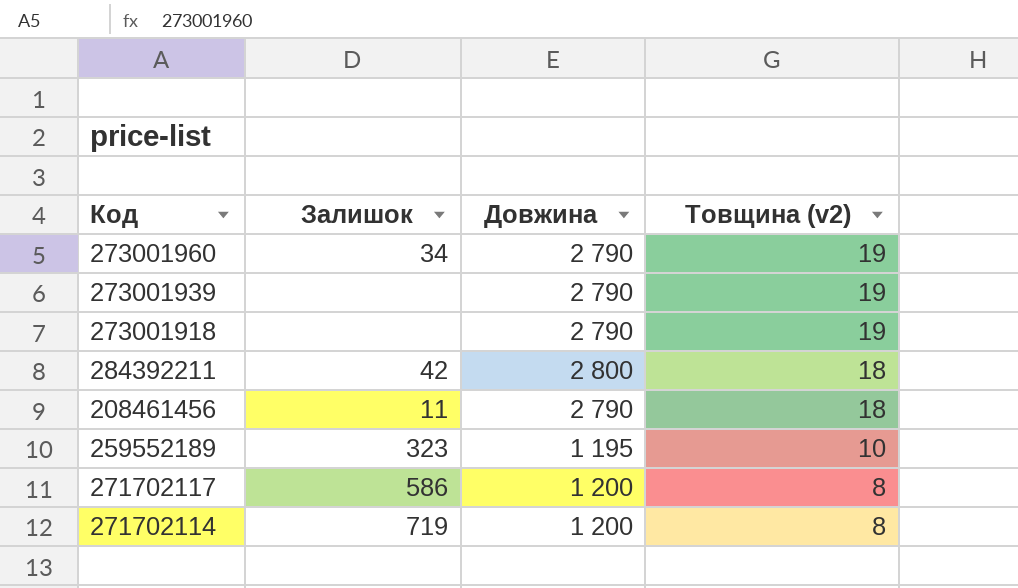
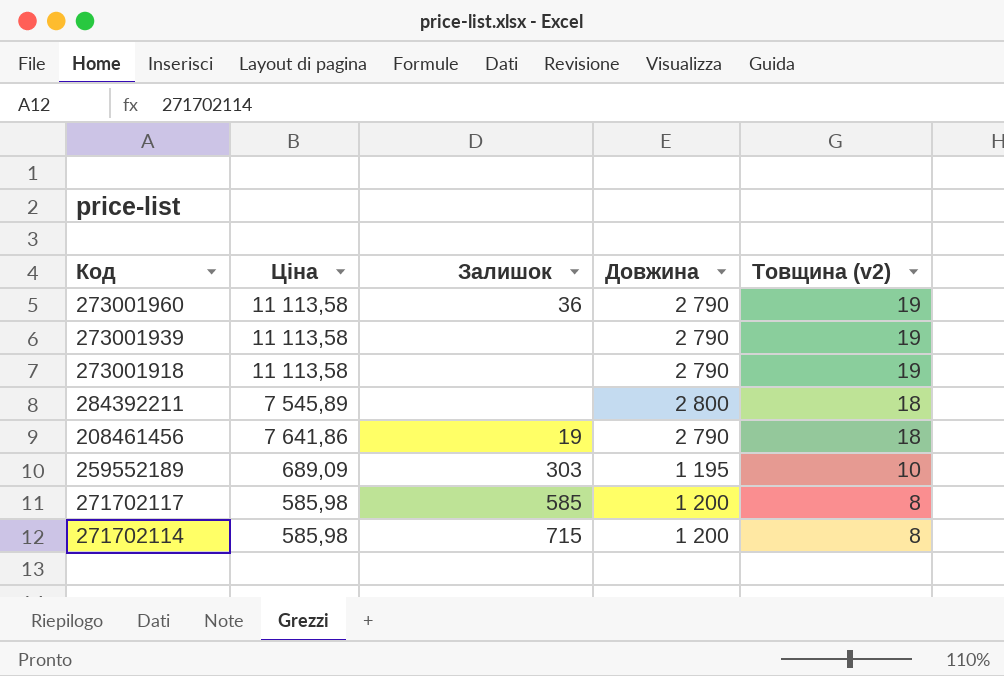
column Ціна | position: none -> 2
273001960 | Залишок: 34 -> 36
284392211 | Залишок: 42 -> none
208461456 | Залишок: 11 -> 19
259552189 | Залишок: 323 -> 303
271702117 | Залишок: 586 -> 585
271702114 | Залишок: 719 -> 715

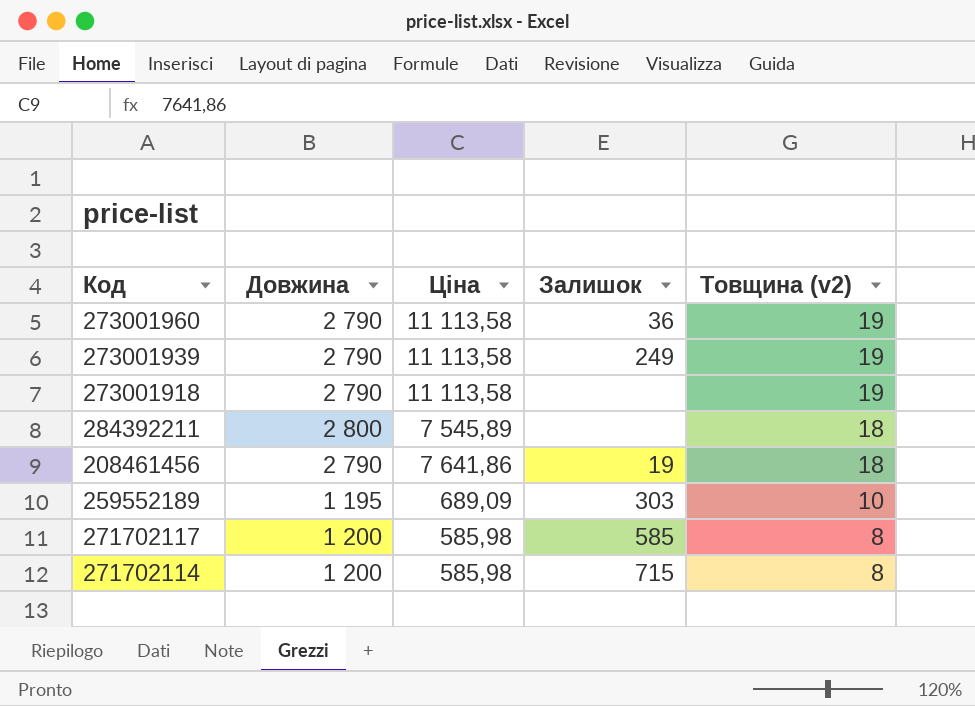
column Довжина | position: 4 -> 2
273001939 | Залишок: none -> 249

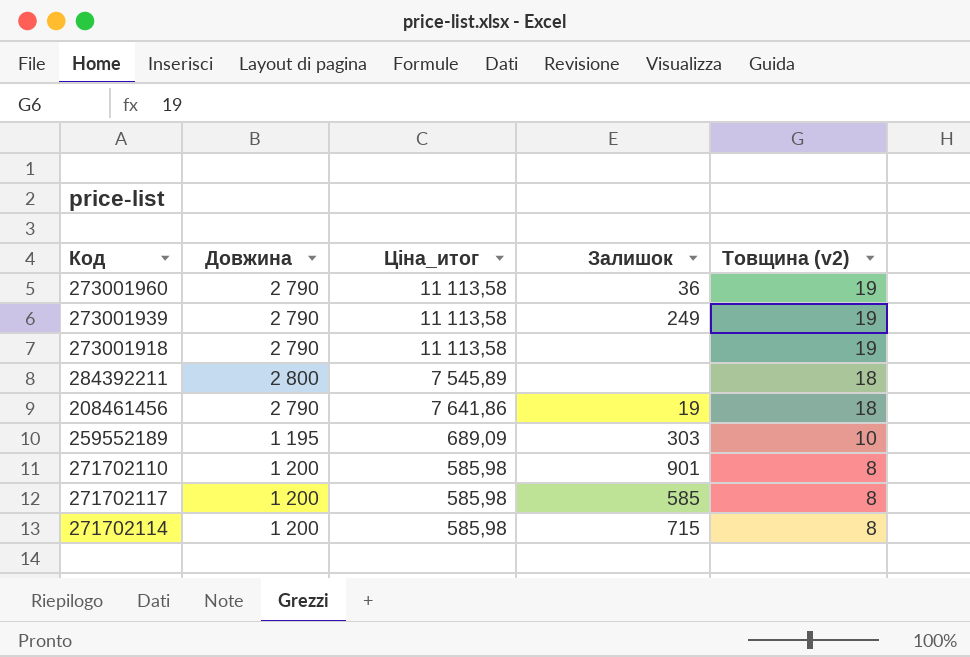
column name: Ціна -> Ціна_итог
row 271702110: none -> 1 200 | 585,98 | 901 | 8

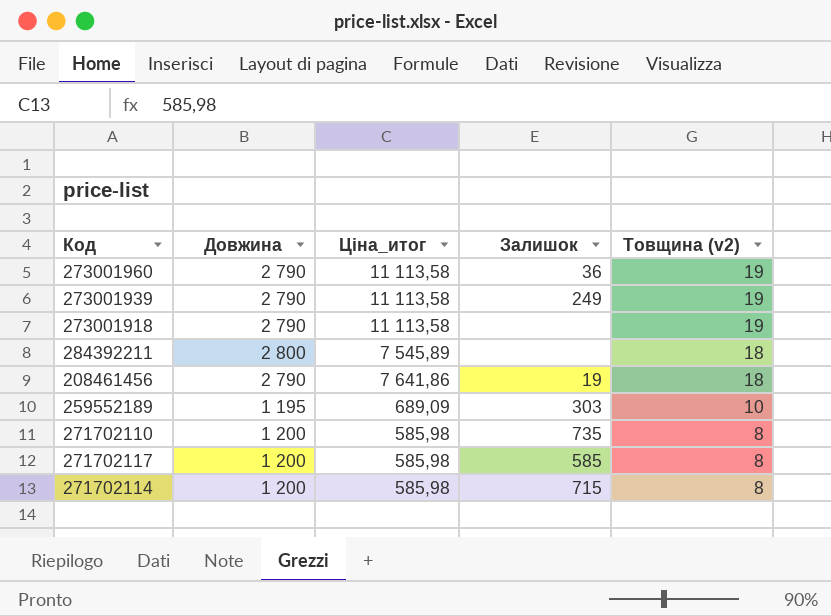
271702110 | Залишок: 901 -> 735

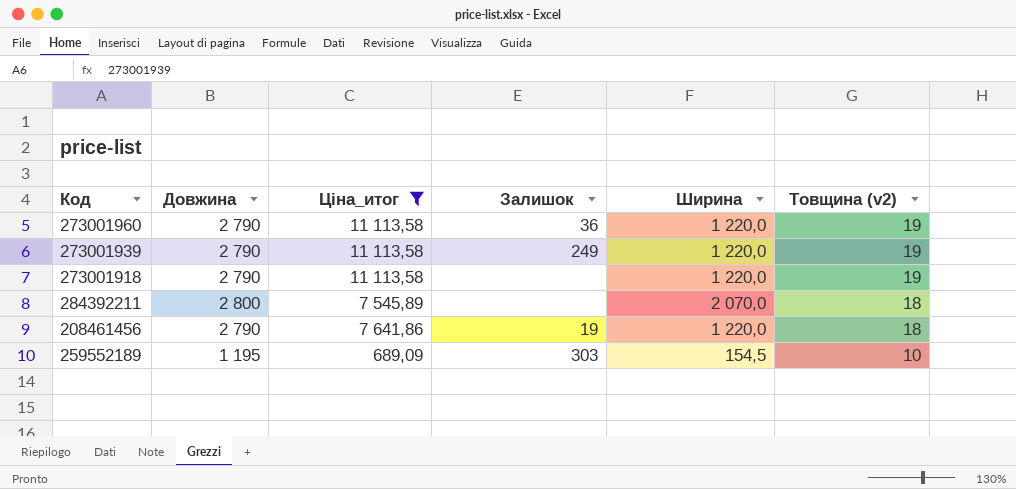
filter: none -> Ціна_итог != 585,98
column Ширина | position: none -> 5

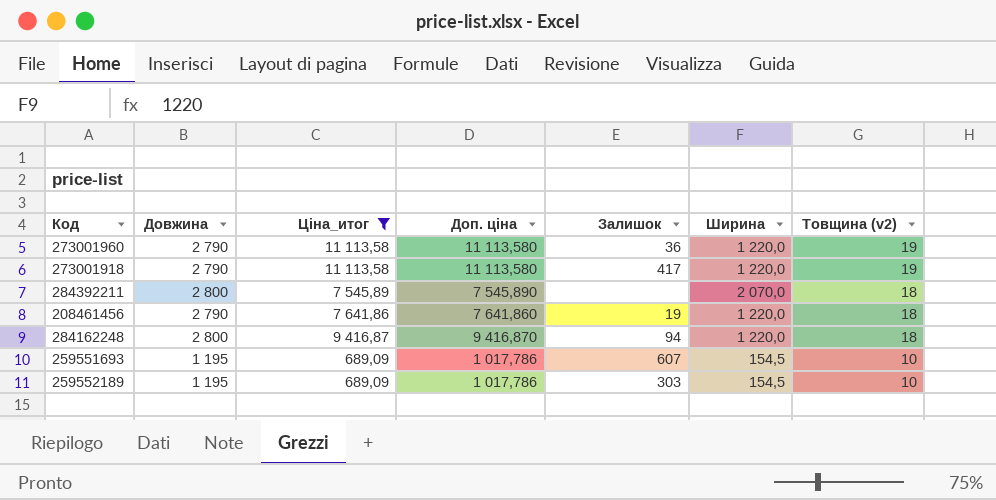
column Доп. ціна | position: none -> 4
row 273001939: 2 790 | 11 113,58 | 249 | 1 220,0 | 19 -> none
273001918 | Залишок: none -> 417
row 284162248: none -> 2 800 | 9 416,87 | 9 416,870 | 94 | 1 220,0 | 18
row 259551693: none -> 1 195 | 689,09 | 1 017,786 | 607 | 154,5 | 10

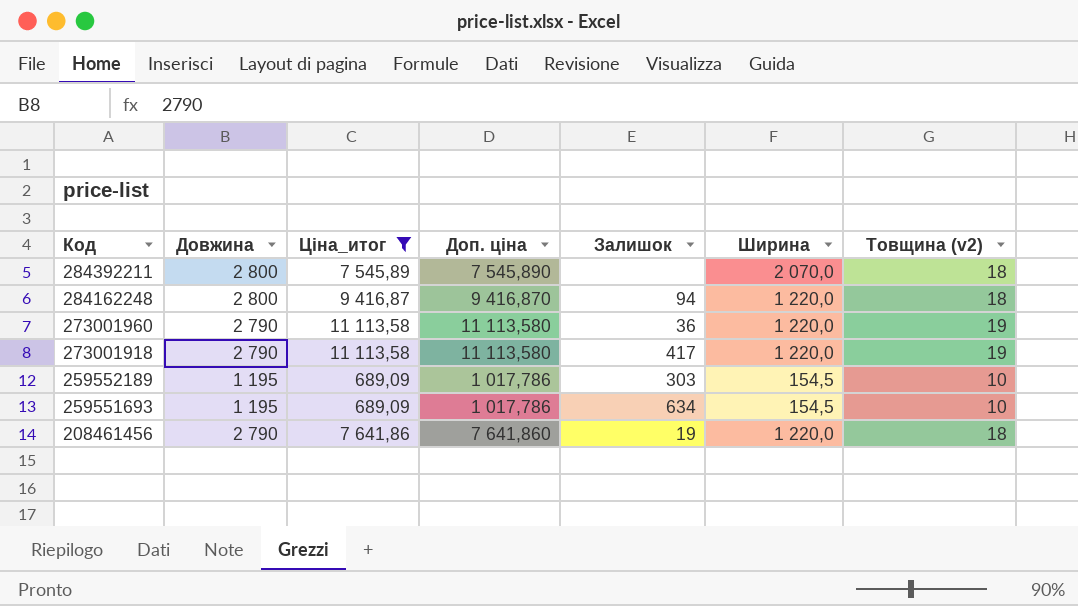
row order: Товщина (v2) descending -> Код descending
259551693 | Залишок: 607 -> 634

